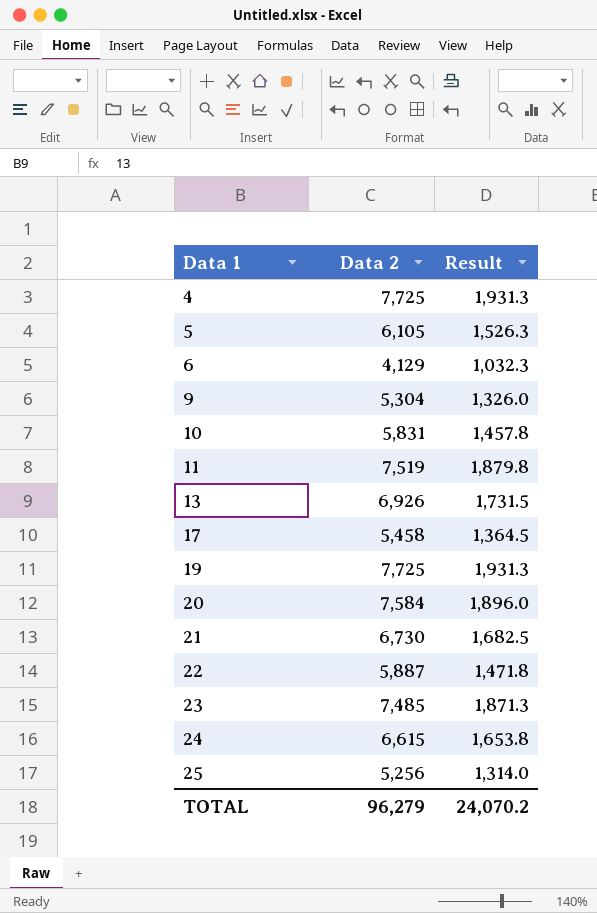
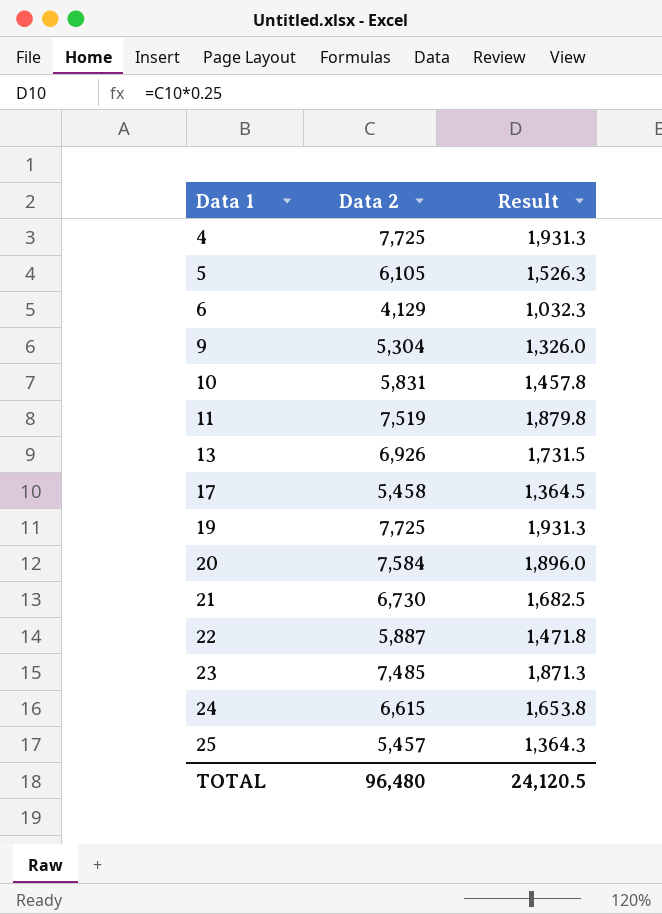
25 | Data 2: 5,256 -> 5,457
25 | Result: 1,314.0 -> 1,364.3
TOTAL | Data 2: 96,279 -> 96,480
TOTAL | Result: 24,070.2 -> 24,120.5

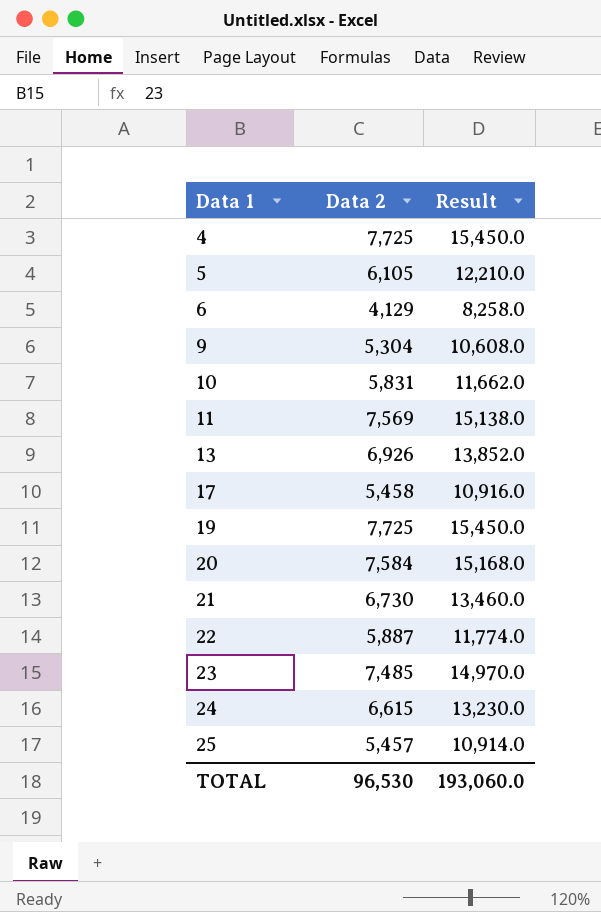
column Result | formula: [Data 2] * 0.25 -> [Data 2] * 2
11 | Data 2: 7,519 -> 7,569
TOTAL | Data 2: 96,480 -> 96,530
TOTAL | Result: 24,120.5 -> 193,060.0

